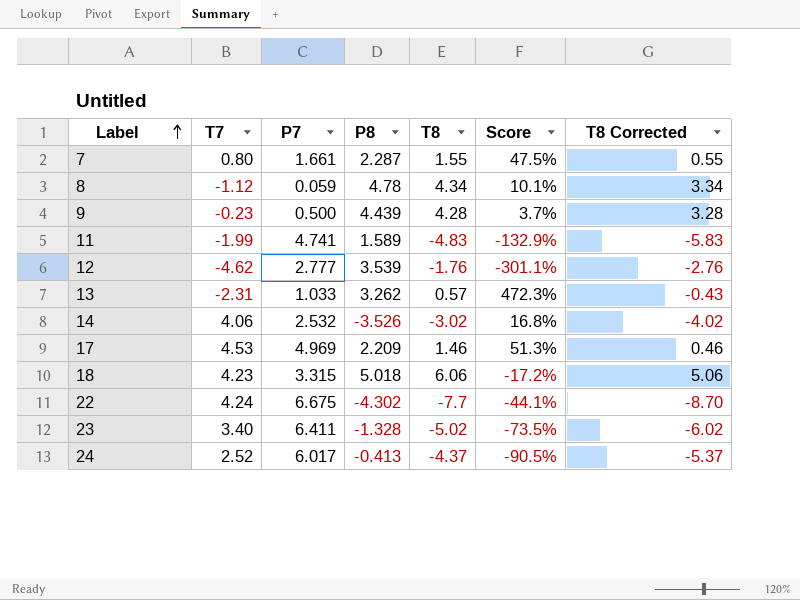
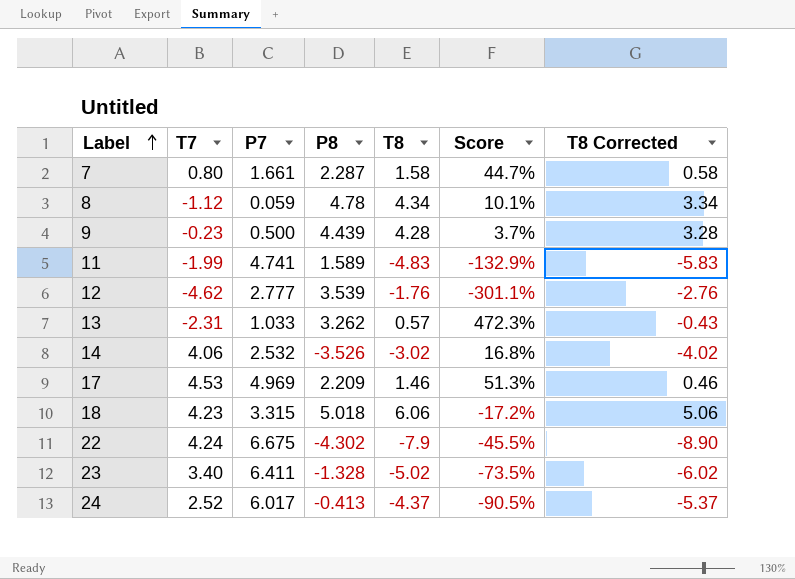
7 | T8: 1.55 -> 1.58
7 | Score: 47.5% -> 44.7%
7 | T8 Corrected: 0.55 -> 0.58
22 | T8: -7.7 -> -7.9
22 | Score: -44.1% -> -45.5%
22 | T8 Corrected: -8.70 -> -8.90

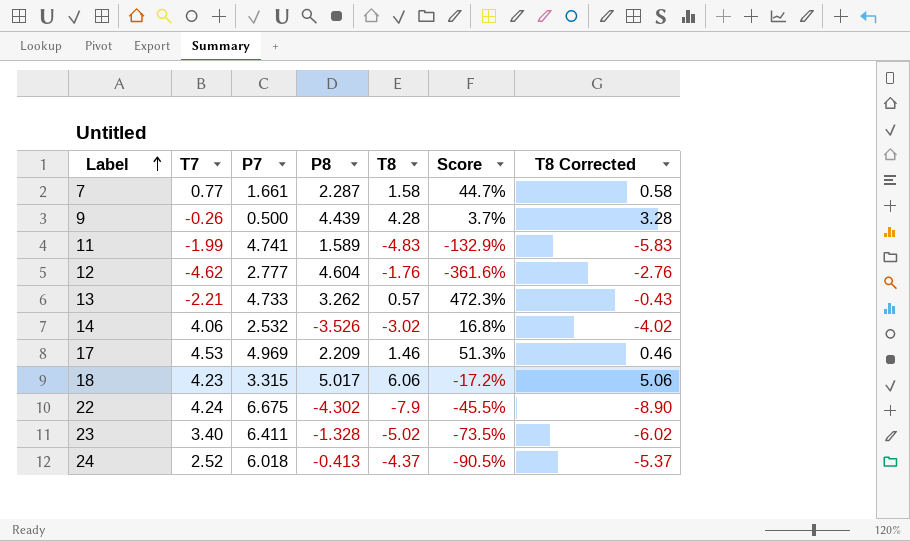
row 8: -1.12 | 0.059 | 4.78 | 4.34 | 10.1% | 3.34 -> none
7 | T7: 0.80 -> 0.77
9 | T7: -0.23 -> -0.26
12 | P8: 3.539 -> 4.604
12 | Score: -301.1% -> -361.6%
13 | T7: -2.31 -> -2.21
13 | P7: 1.033 -> 4.733
18 | P8: 5.018 -> 5.017
24 | P7: 6.017 -> 6.018

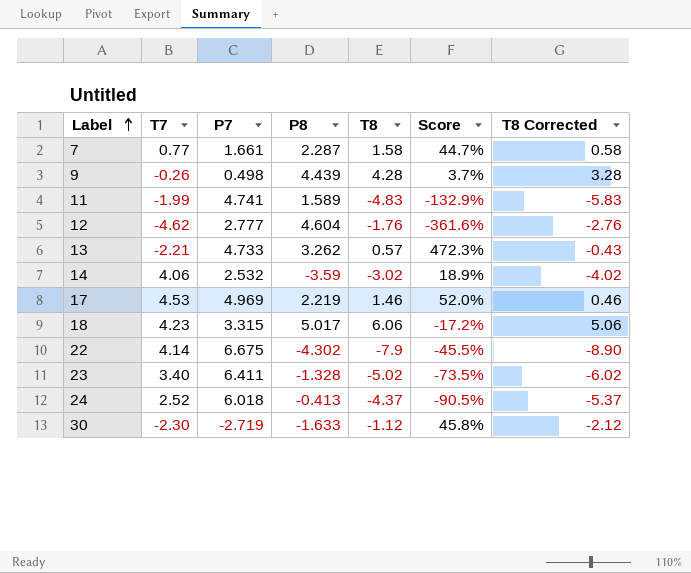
9 | P7: 0.500 -> 0.498
14 | P8: -3.526 -> -3.59
14 | Score: 16.8% -> 18.9%
17 | P8: 2.209 -> 2.219
17 | Score: 51.3% -> 52.0%
22 | T7: 4.24 -> 4.14
row 30: none -> -2.30 | -2.719 | -1.633 | -1.12 | 45.8% | -2.12

